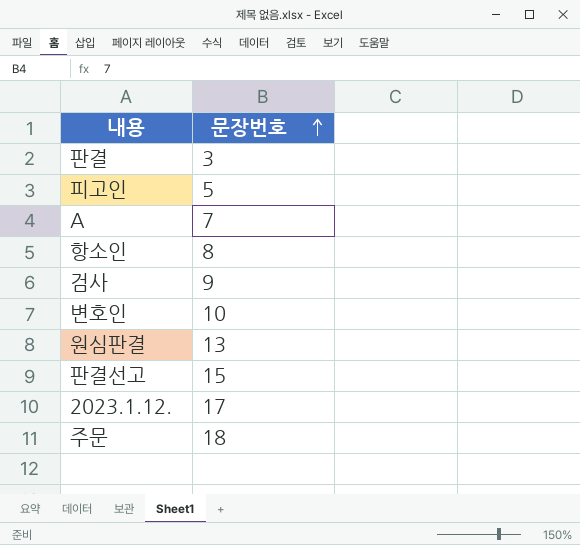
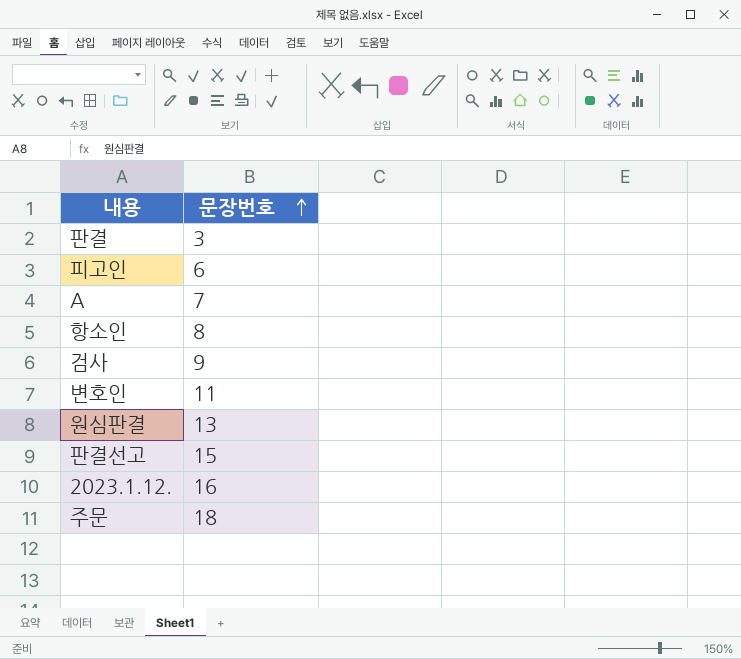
피고인 | 문장번호: 5 -> 6
변호인 | 문장번호: 10 -> 11
2023.1.12. | 문장번호: 17 -> 16

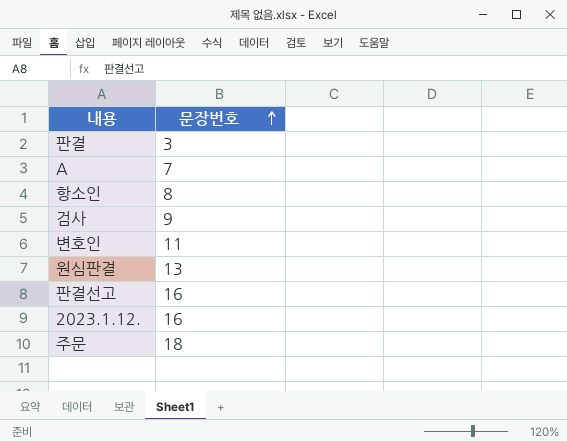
row 피고인: 6 -> none
판결선고 | 문장번호: 15 -> 16

